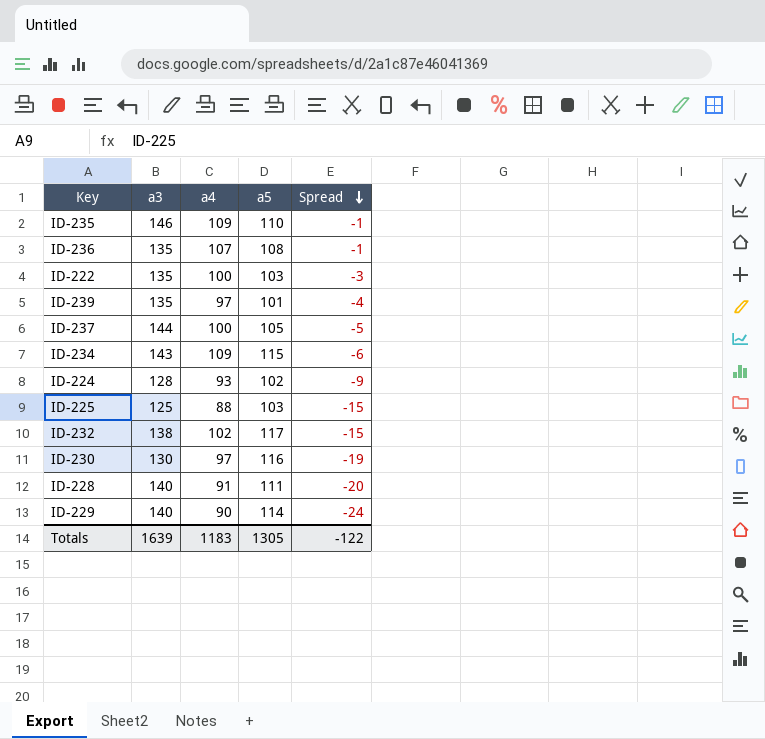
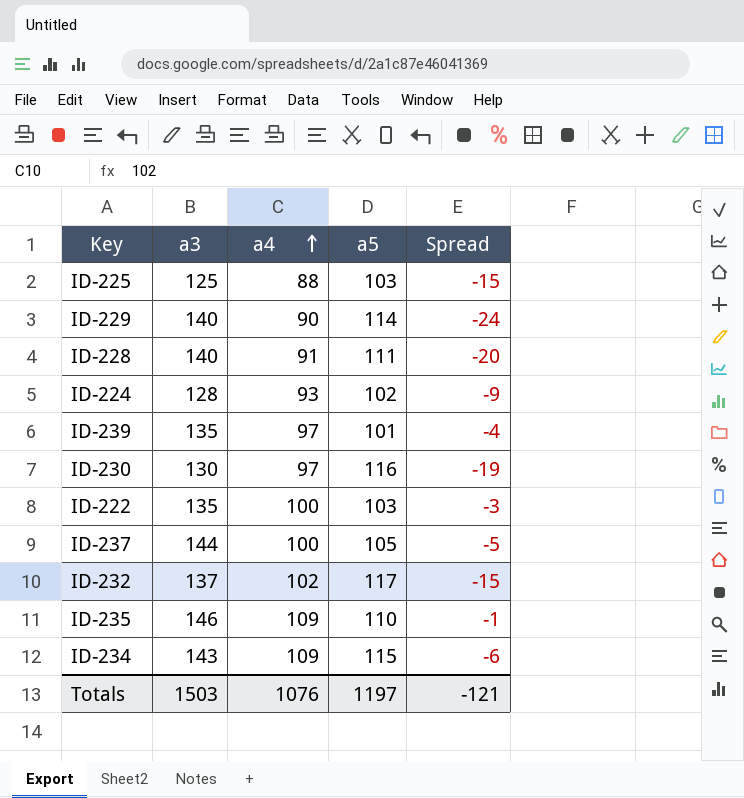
row order: Spread descending -> a4 ascending
row ID-236: 135 | 107 | 108 | -1 -> none
ID-232 | a3: 138 -> 137
Totals | a3: 1639 -> 1503
Totals | a4: 1183 -> 1076
Totals | a5: 1305 -> 1197
Totals | Spread: -122 -> -121

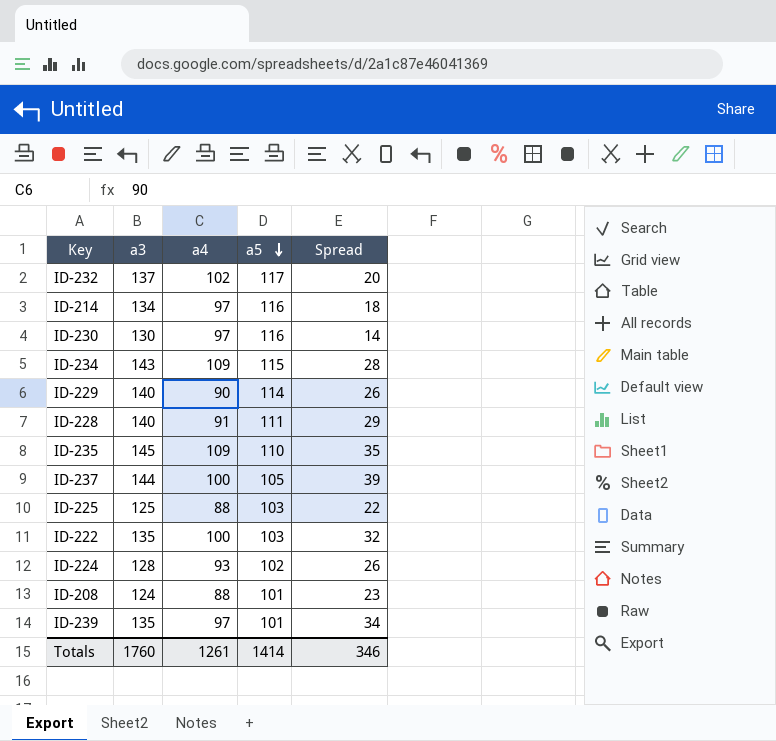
row order: a4 ascending -> a5 descending
column Spread | formula: [a4] - [a5] -> [a3] - [a5]
row ID-214: none -> 134 | 97 | 116 | 18
ID-235 | a3: 146 -> 145
row ID-208: none -> 124 | 88 | 101 | 23
Totals | a3: 1503 -> 1760
Totals | a4: 1076 -> 1261
Totals | a5: 1197 -> 1414
Totals | Spread: -121 -> 346

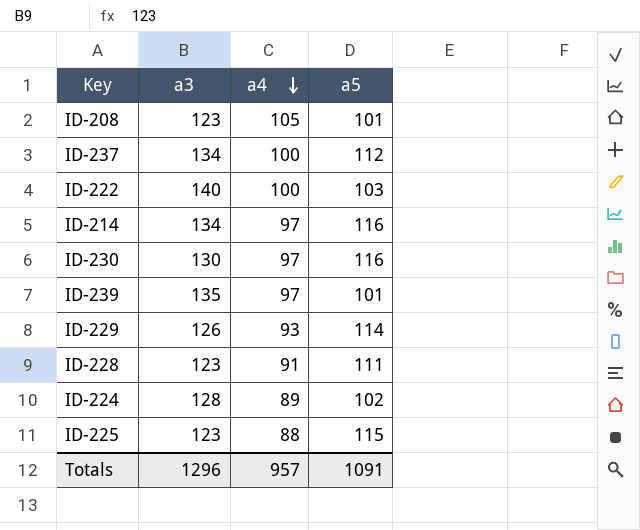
row order: a5 descending -> a4 descending
column Spread | formula: [a3] - [a5] -> none
row ID-232: 137 | 102 | 117 | 20 -> none
row ID-234: 143 | 109 | 115 | 28 -> none
row ID-235: 145 | 109 | 110 | 35 -> none
ID-208 | a3: 124 -> 123
ID-208 | a4: 88 -> 105
ID-237 | a3: 144 -> 134
ID-237 | a5: 105 -> 112
ID-222 | a3: 135 -> 140
ID-229 | a3: 140 -> 126
ID-229 | a4: 90 -> 93
ID-228 | a3: 140 -> 123
ID-224 | a4: 93 -> 89
ID-225 | a3: 125 -> 123
ID-225 | a5: 103 -> 115
Totals | a3: 1760 -> 1296
Totals | a4: 1261 -> 957
Totals | a5: 1414 -> 1091

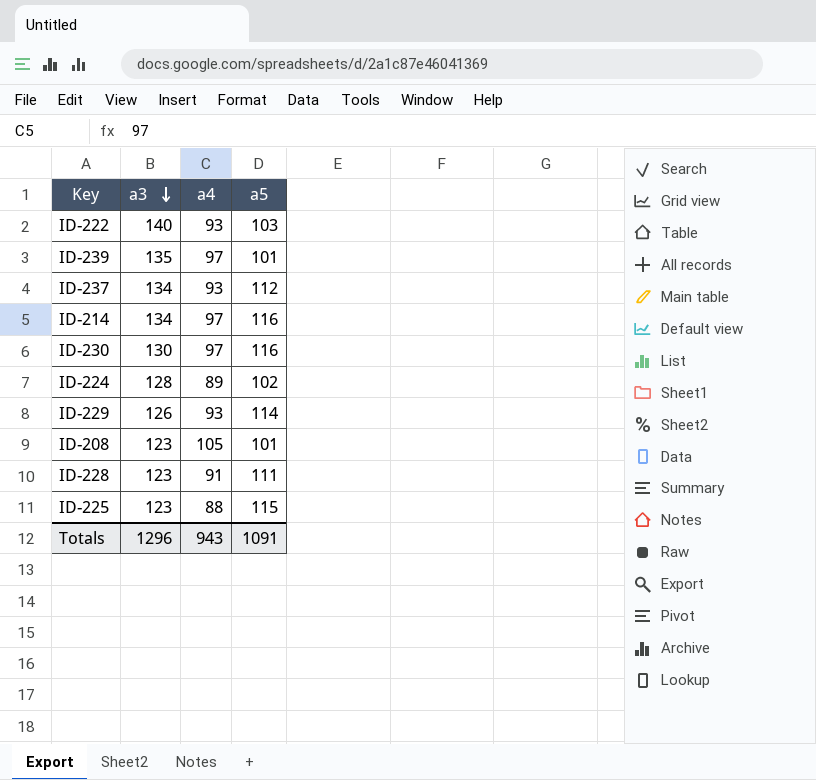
row order: a4 descending -> a3 descending
ID-222 | a4: 100 -> 93
ID-237 | a4: 100 -> 93
Totals | a4: 957 -> 943

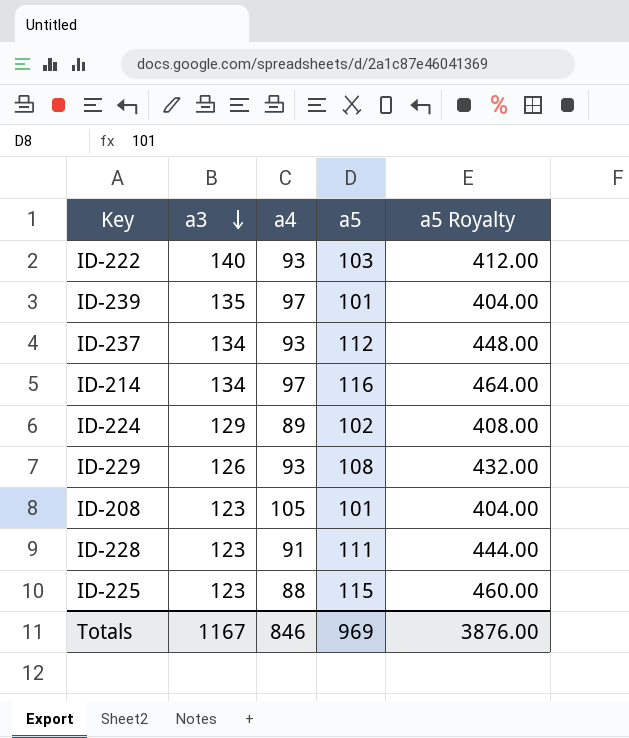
column a5 Royalty | formula: none -> [a5] * 4
row ID-230: 130 | 97 | 116 -> none
ID-224 | a3: 128 -> 129
ID-229 | a5: 114 -> 108
Totals | a3: 1296 -> 1167
Totals | a4: 943 -> 846
Totals | a5: 1091 -> 969

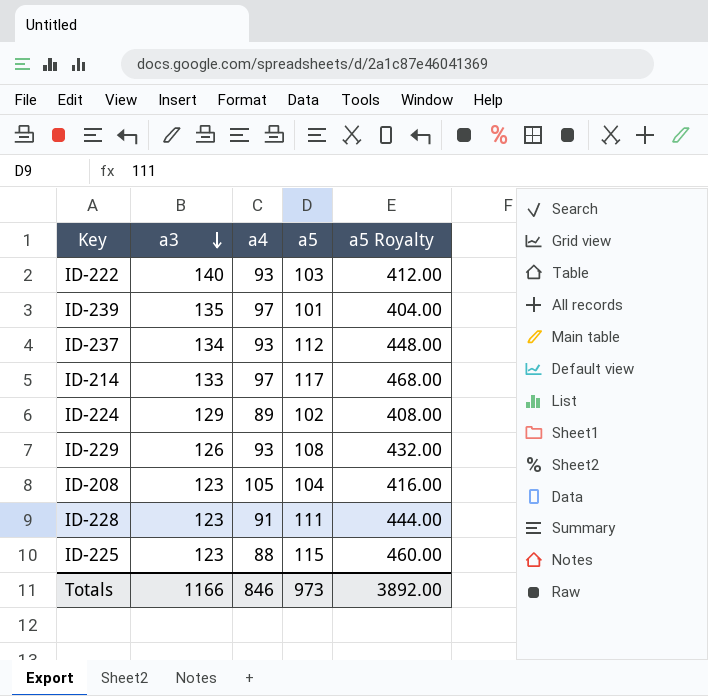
ID-214 | a3: 134 -> 133
ID-214 | a5: 116 -> 117
ID-214 | a5 Royalty: 464.00 -> 468.00
ID-208 | a5: 101 -> 104
ID-208 | a5 Royalty: 404.00 -> 416.00
Totals | a3: 1167 -> 1166
Totals | a5: 969 -> 973
Totals | a5 Royalty: 3876.00 -> 3892.00

